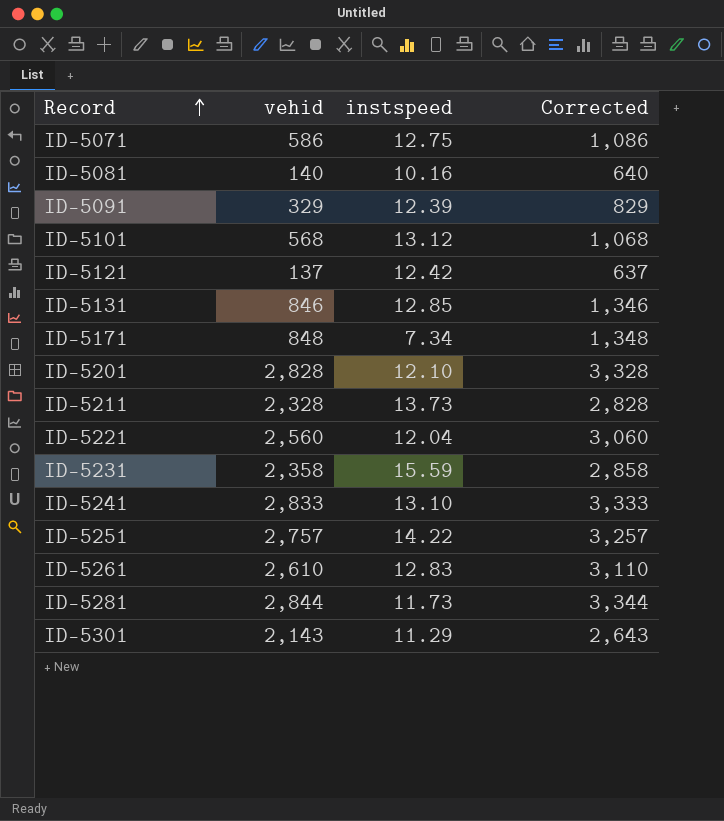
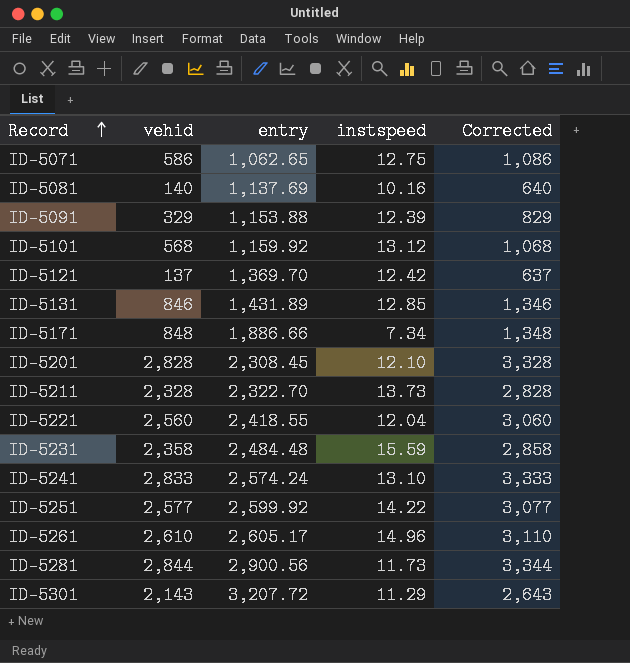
column entry | position: none -> 3
ID-5251 | vehid: 2,757 -> 2,577
ID-5251 | Corrected: 3,257 -> 3,077
ID-5261 | instspeed: 12.83 -> 14.96

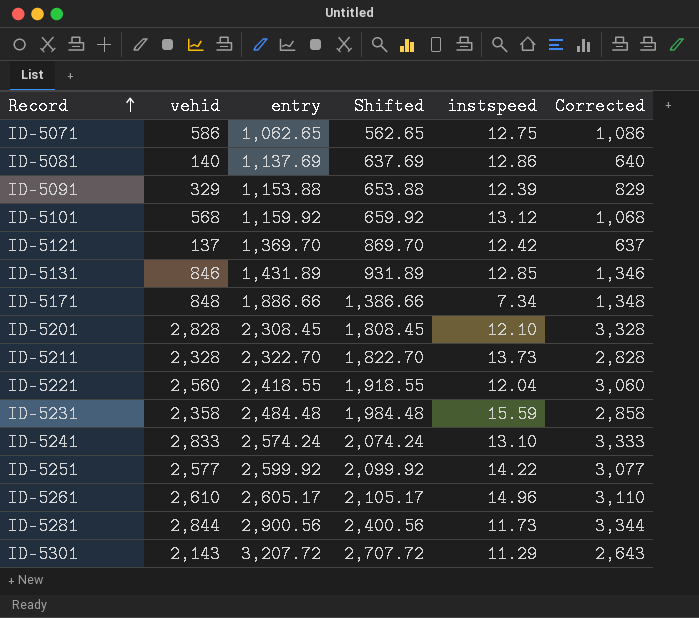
column Shifted | formula: none -> [entry] - 500
ID-5081 | instspeed: 10.16 -> 12.86

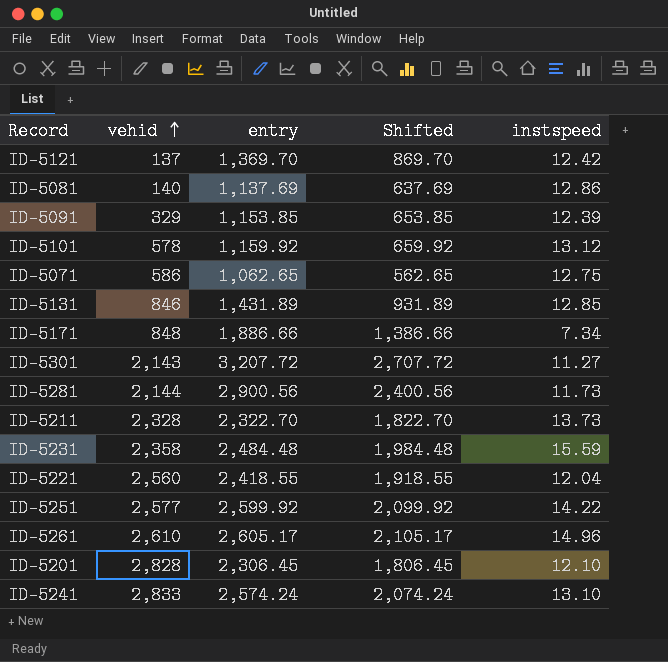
row order: Record ascending -> vehid ascending
column Corrected | formula: [vehid] + 500 -> none
ID-5091 | entry: 1,153.88 -> 1,153.85
ID-5091 | Shifted: 653.88 -> 653.85
ID-5101 | vehid: 568 -> 578
ID-5301 | instspeed: 11.29 -> 11.27
ID-5281 | vehid: 2,844 -> 2,144
ID-5201 | entry: 2,308.45 -> 2,306.45
ID-5201 | Shifted: 1,808.45 -> 1,806.45

